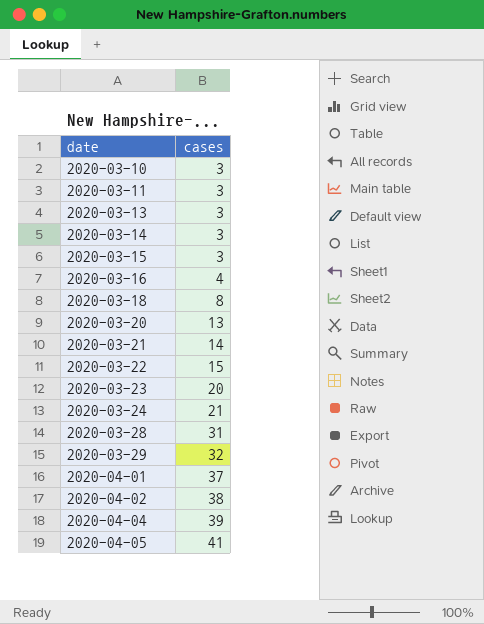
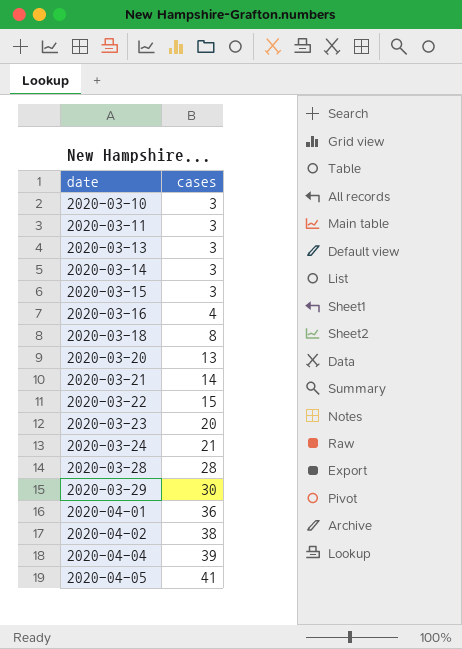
2020-03-28 | cases: 31 -> 28
2020-03-29 | cases: 32 -> 30
2020-04-01 | cases: 37 -> 36

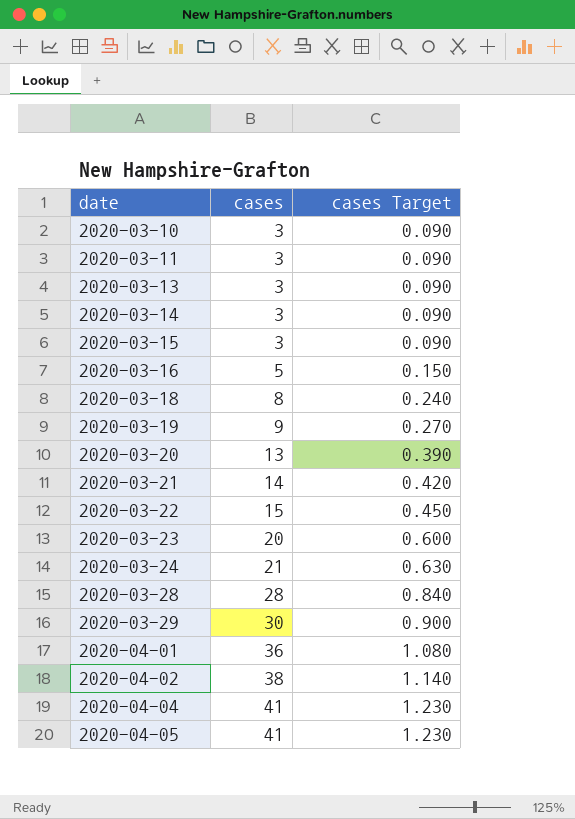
column cases Target | formula: none -> [cases] * 0.03
2020-03-16 | cases: 4 -> 5
row 2020-03-19: none -> 9 | 0.270
2020-04-04 | cases: 39 -> 41

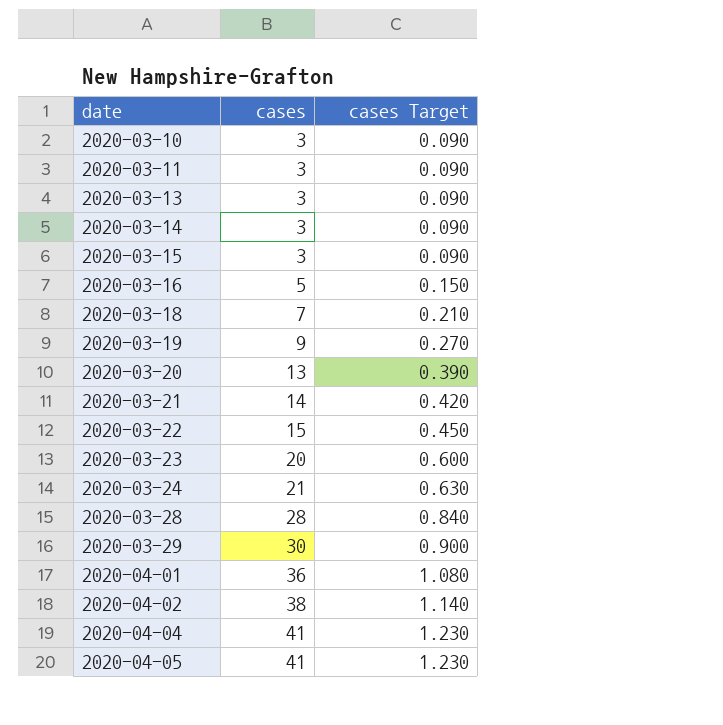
2020-03-18 | cases: 8 -> 7
2020-03-18 | cases Target: 0.240 -> 0.210

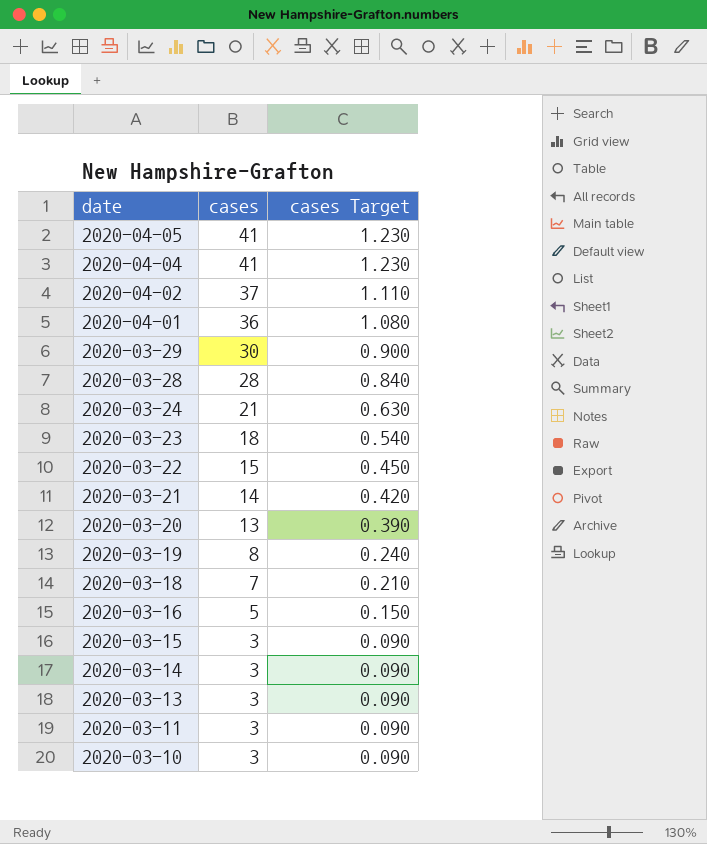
row order: date ascending -> date descending
2020-04-02 | cases: 38 -> 37
2020-04-02 | cases Target: 1.140 -> 1.110
2020-03-23 | cases: 20 -> 18
2020-03-23 | cases Target: 0.600 -> 0.540
2020-03-19 | cases: 9 -> 8
2020-03-19 | cases Target: 0.270 -> 0.240

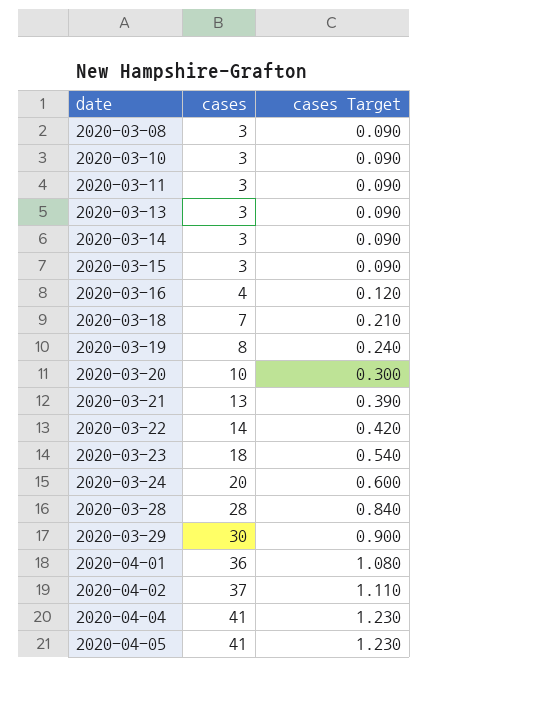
row order: date descending -> date ascending
row 2020-03-08: none -> 3 | 0.090
2020-03-16 | cases: 5 -> 4
2020-03-16 | cases Target: 0.150 -> 0.120
2020-03-20 | cases: 13 -> 10
2020-03-20 | cases Target: 0.390 -> 0.300
2020-03-21 | cases: 14 -> 13
2020-03-21 | cases Target: 0.420 -> 0.390
2020-03-22 | cases: 15 -> 14
2020-03-22 | cases Target: 0.450 -> 0.420
2020-03-24 | cases: 21 -> 20
2020-03-24 | cases Target: 0.630 -> 0.600

